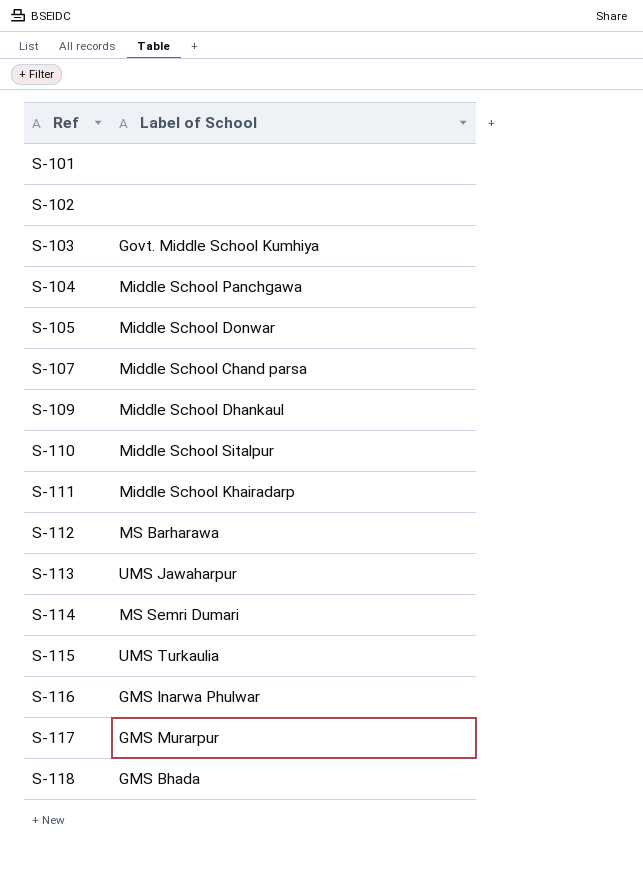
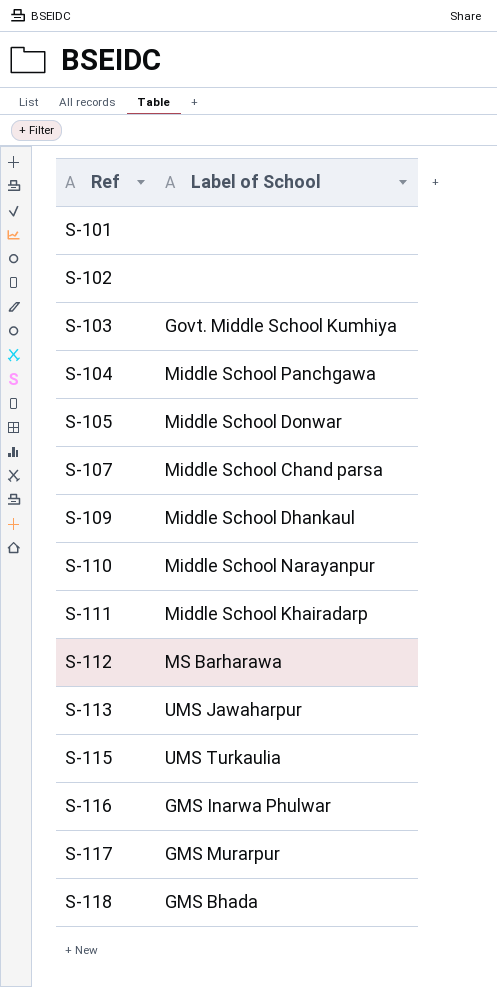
row S-114: MS Semri Dumari -> none
S-110 | Label of School: Middle School Sitalpur -> Middle School Narayanpur

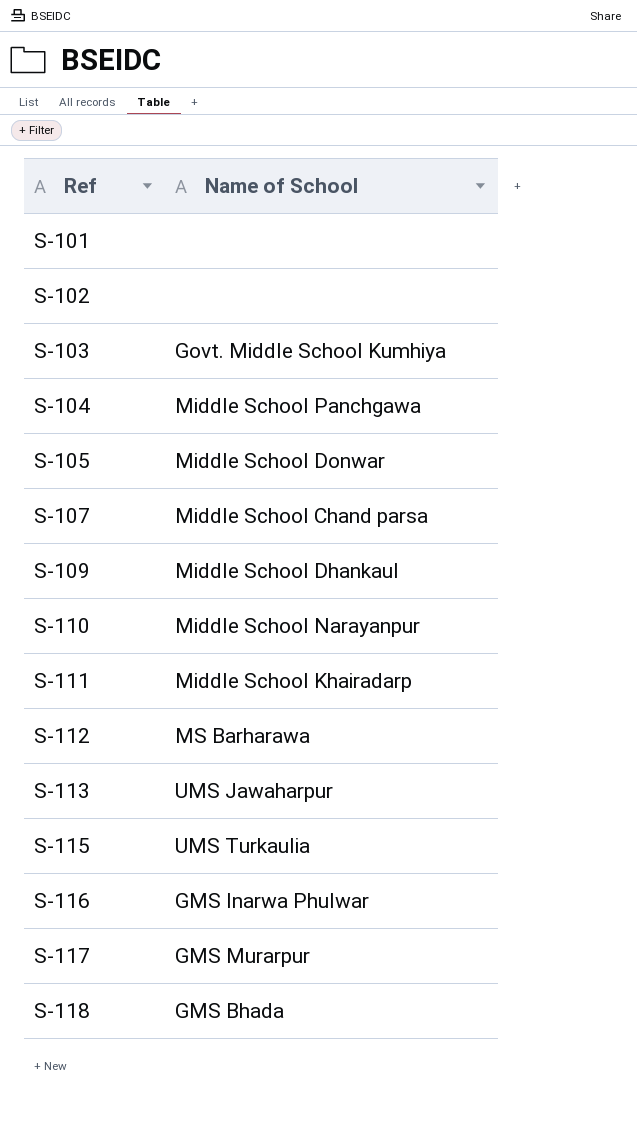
column name: Label of School -> Name of School

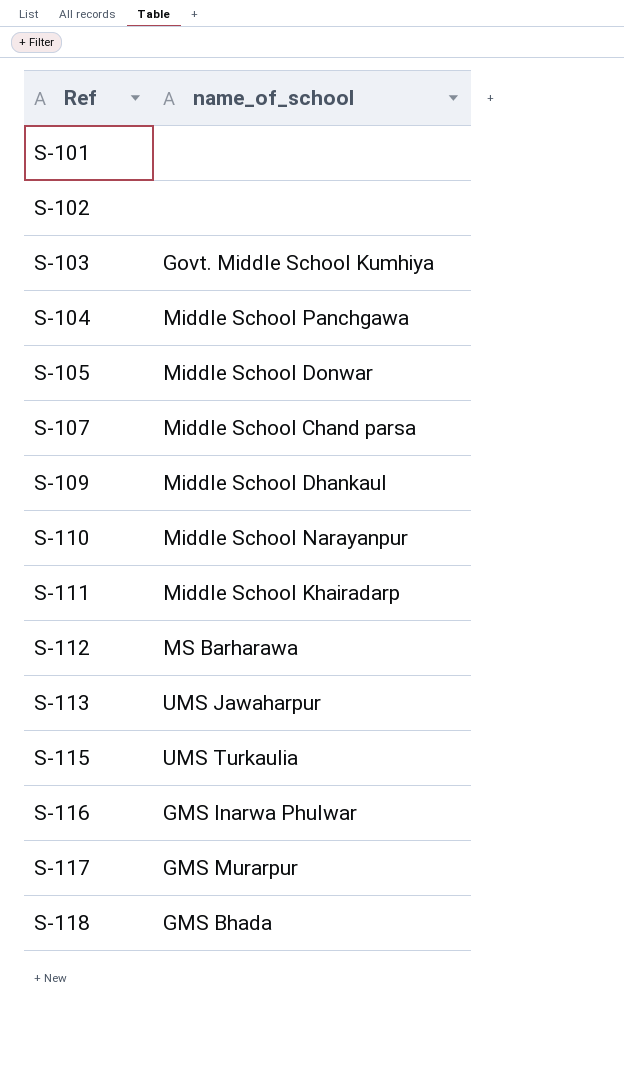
column name: Name of School -> name_of_school

